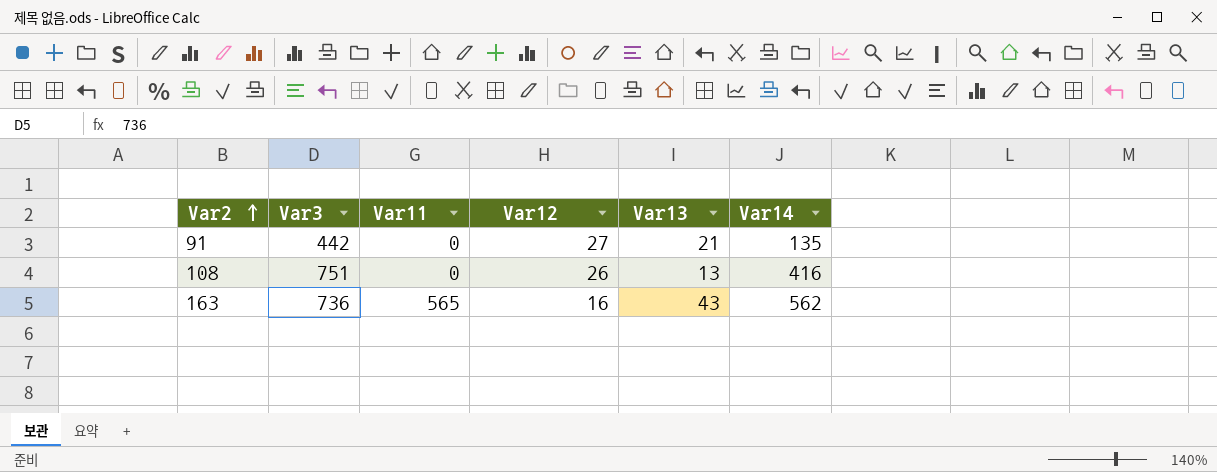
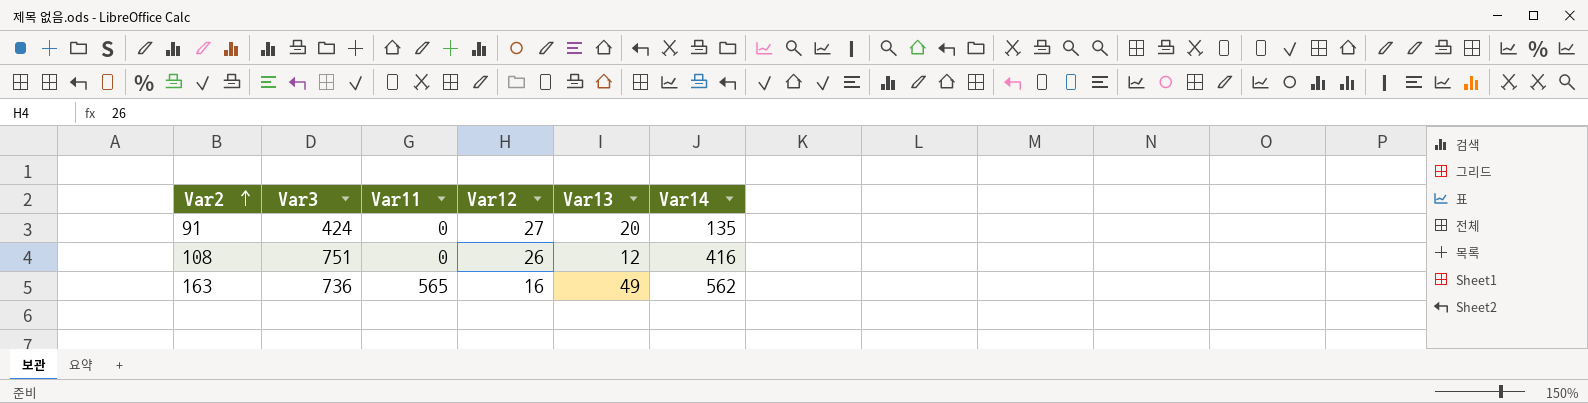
91 | Var3: 442 -> 424
91 | Var13: 21 -> 20
108 | Var13: 13 -> 12
163 | Var13: 43 -> 49

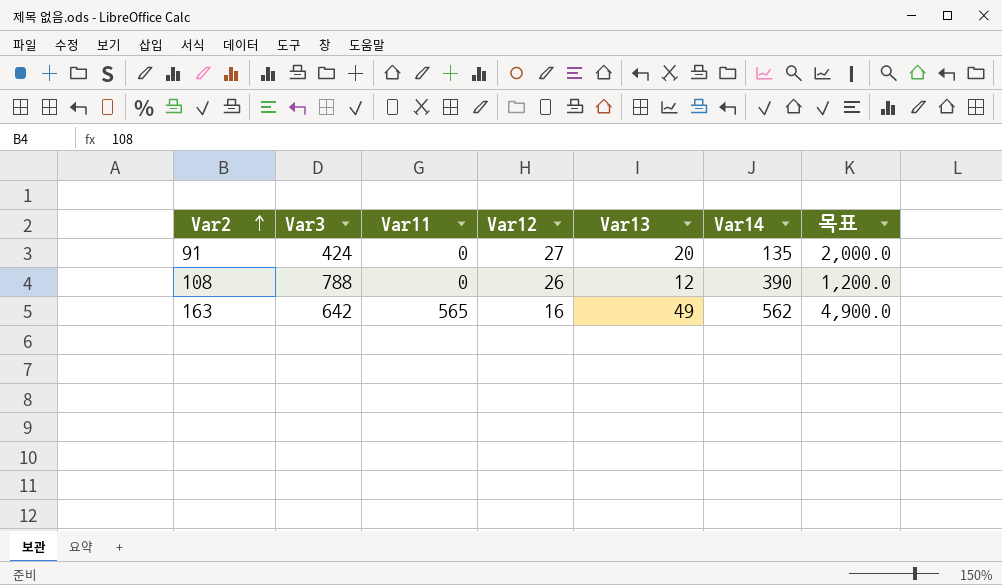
column 목표 | formula: none -> [Var13] * 100
108 | Var3: 751 -> 788
108 | Var14: 416 -> 390
163 | Var3: 736 -> 642

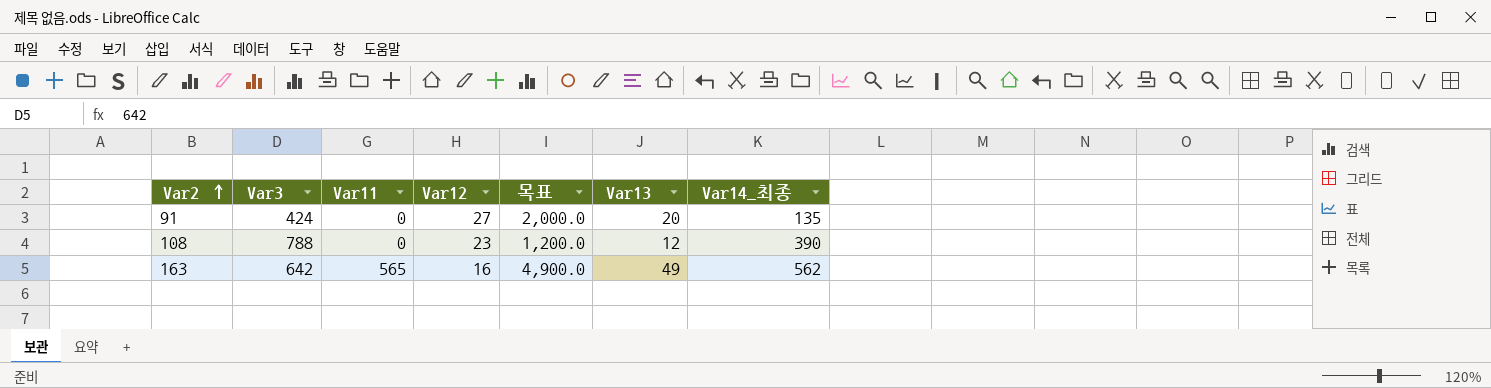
column 목표 | position: 7 -> 5
column name: Var14 -> Var14_최종
108 | Var12: 26 -> 23

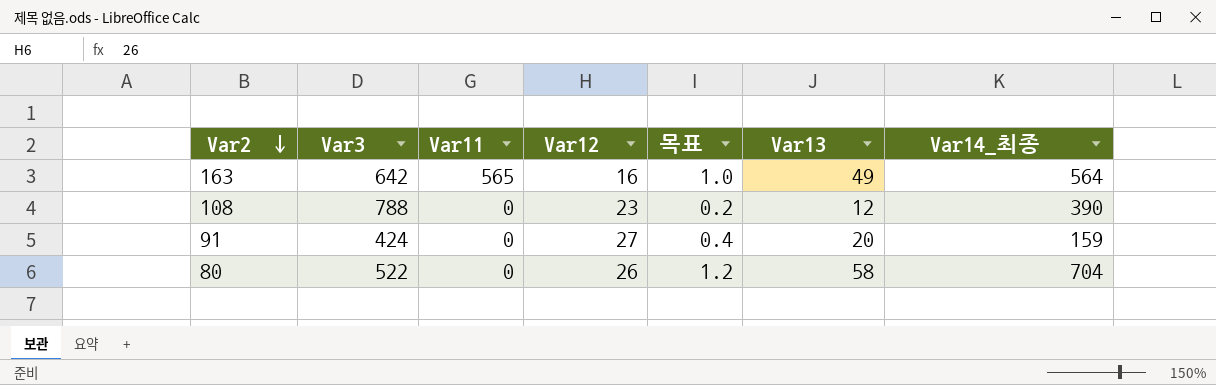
row order: Var2 ascending -> Var2 descending
column 목표 | formula: [Var13] * 100 -> [Var13] * 0.02
163 | Var14_최종: 562 -> 564
91 | Var14_최종: 135 -> 159
row 80: none -> 522 | 0 | 26 | 1.2 | 58 | 704

